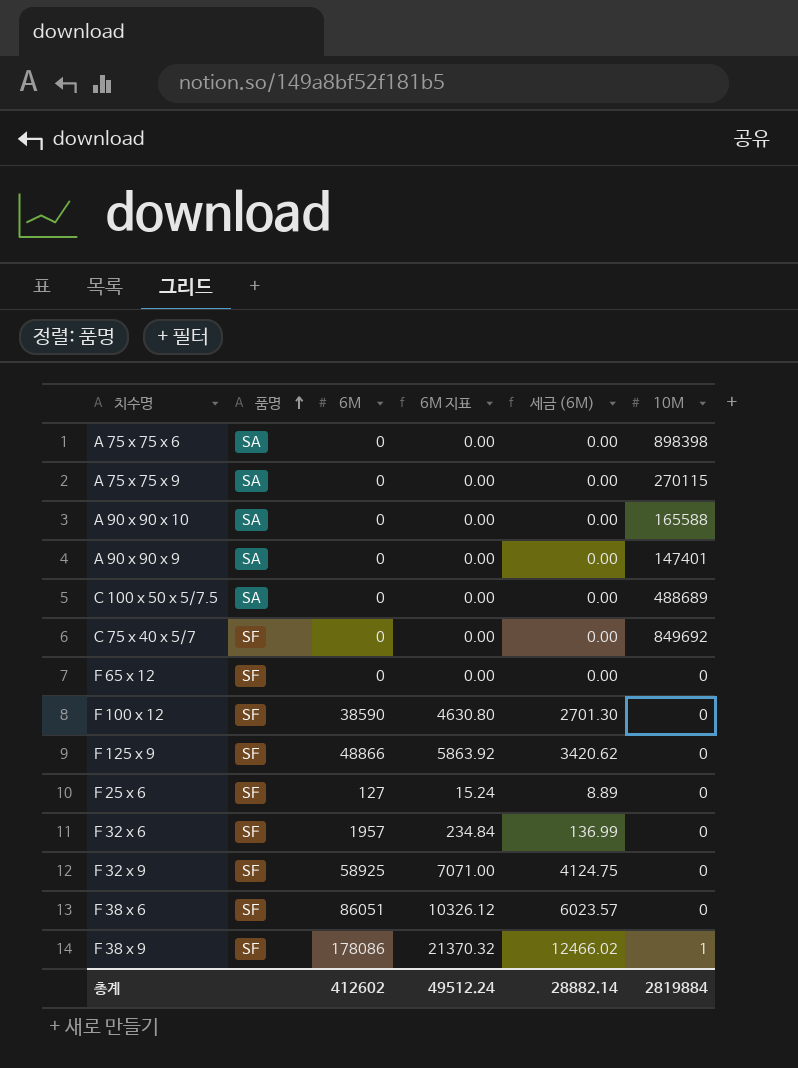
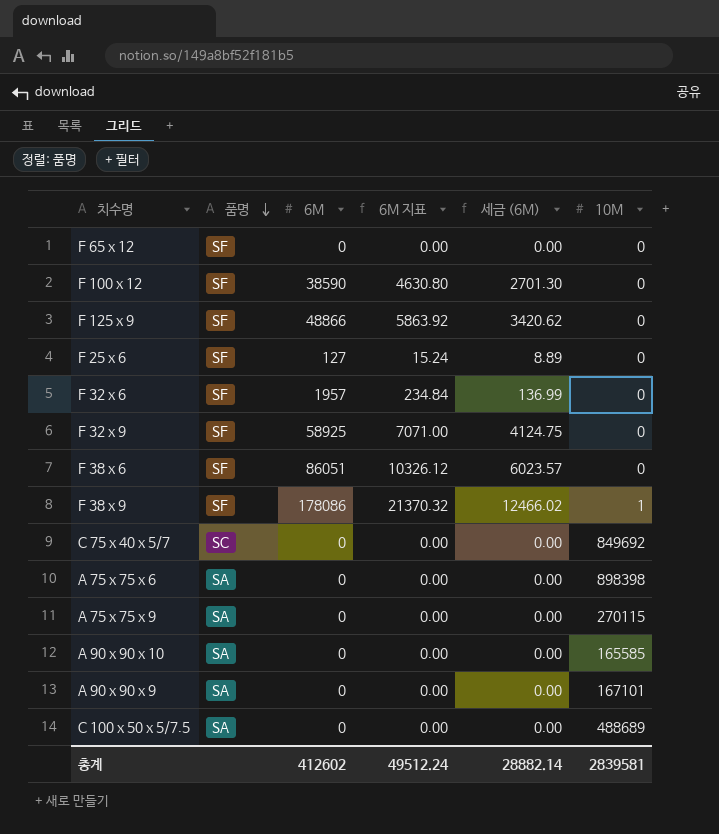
row order: 품명 ascending -> 품명 descending
C 75 x 40 x 5/7 | 품명: SF -> SC
A 90 x 90 x 10 | 10M: 165588 -> 165585
A 90 x 90 x 9 | 10M: 147401 -> 167101
총계 | 10M: 2819884 -> 2839581

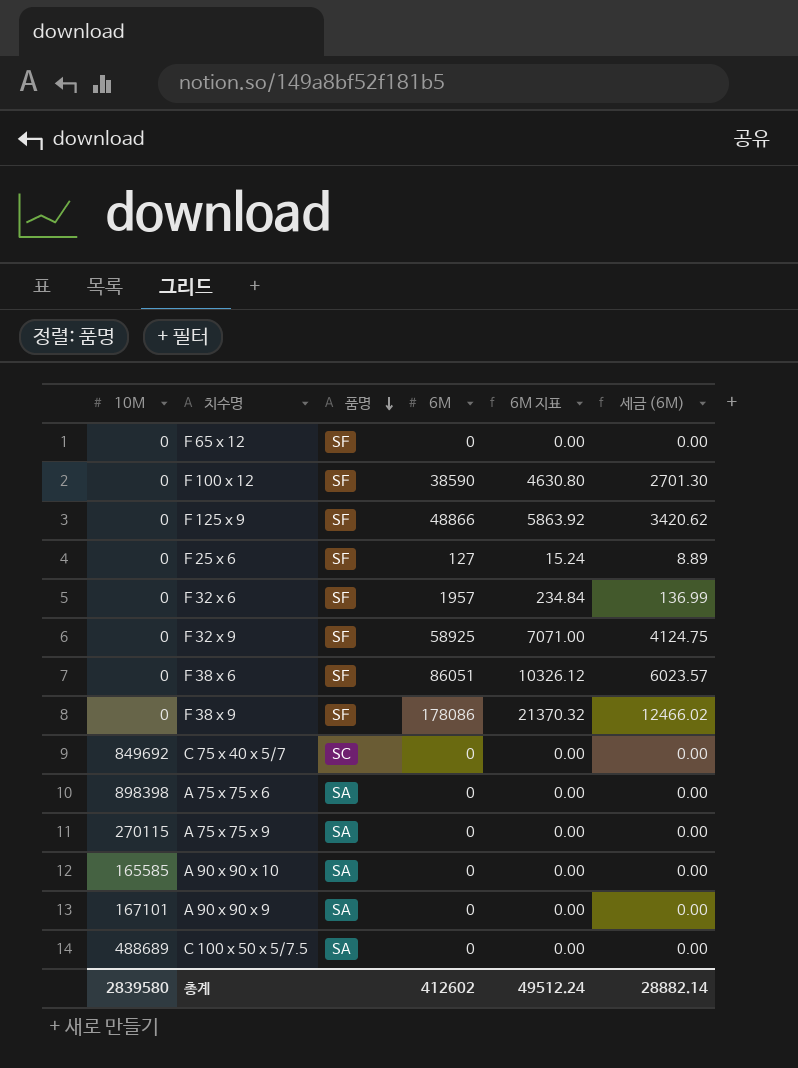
column 10M | position: 6 -> 1
F 38 x 9 | 10M: 1 -> 0
총계 | 10M: 2839581 -> 2839580

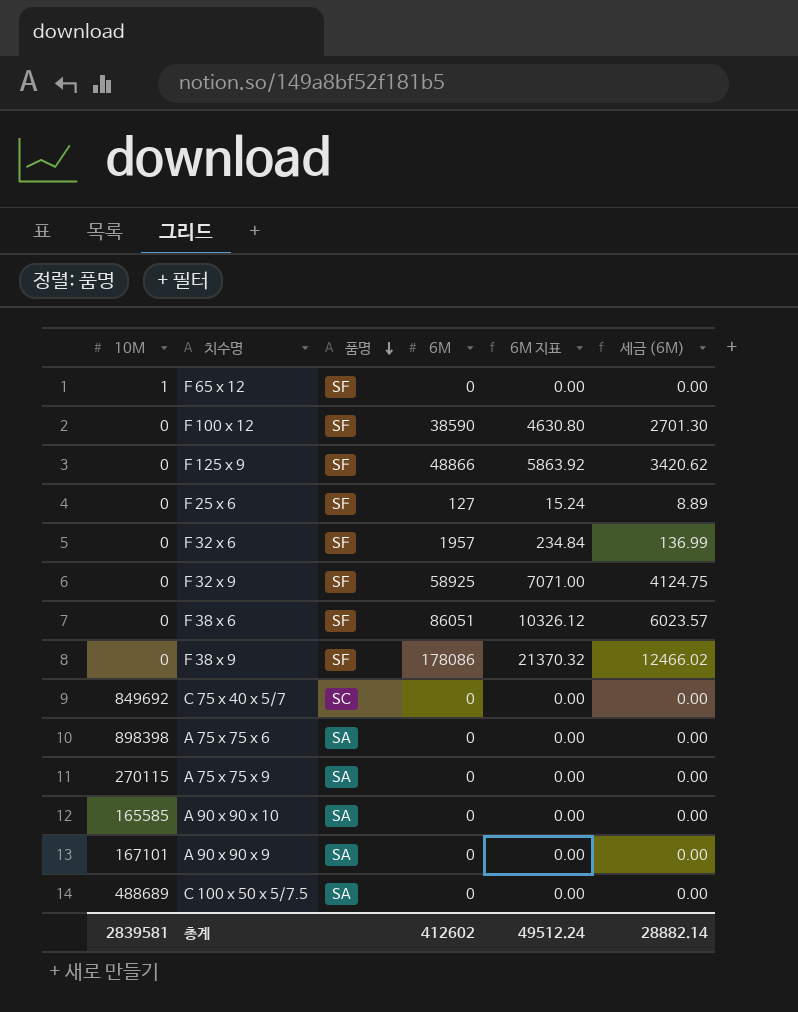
F 65 x 12 | 10M: 0 -> 1
총계 | 10M: 2839580 -> 2839581

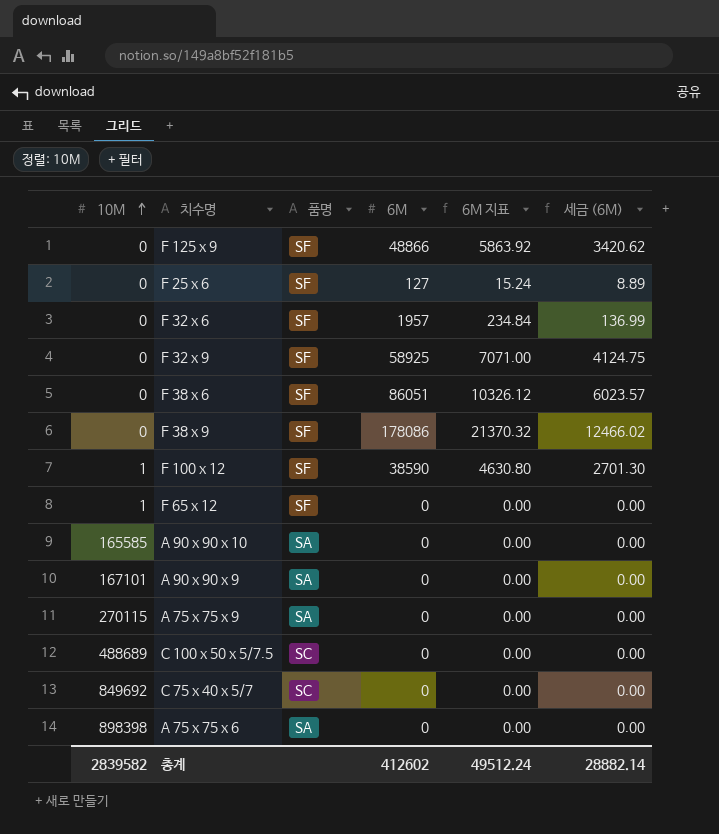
row order: 품명 descending -> 10M ascending
F 100 x 12 | 10M: 0 -> 1
C 100 x 50 x 5/7.5 | 품명: SA -> SC
총계 | 10M: 2839581 -> 2839582

